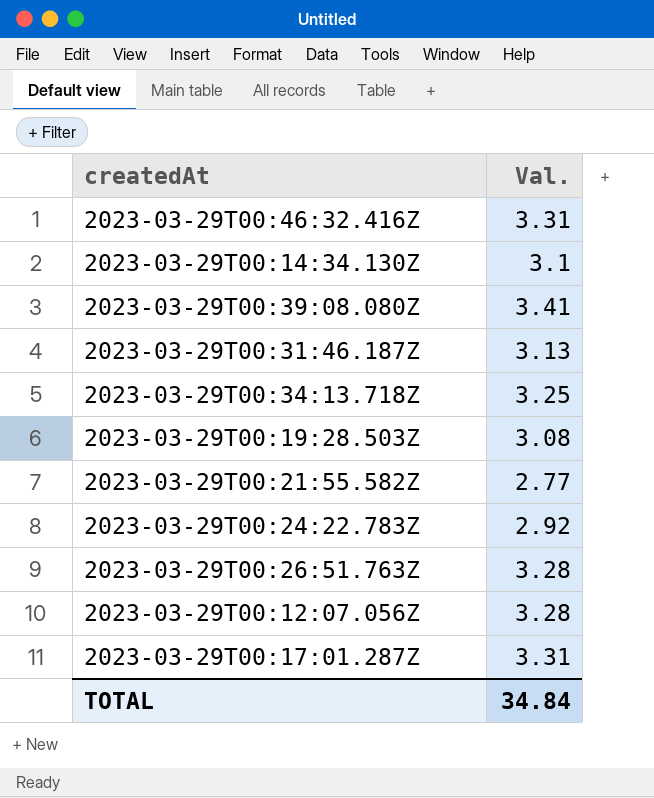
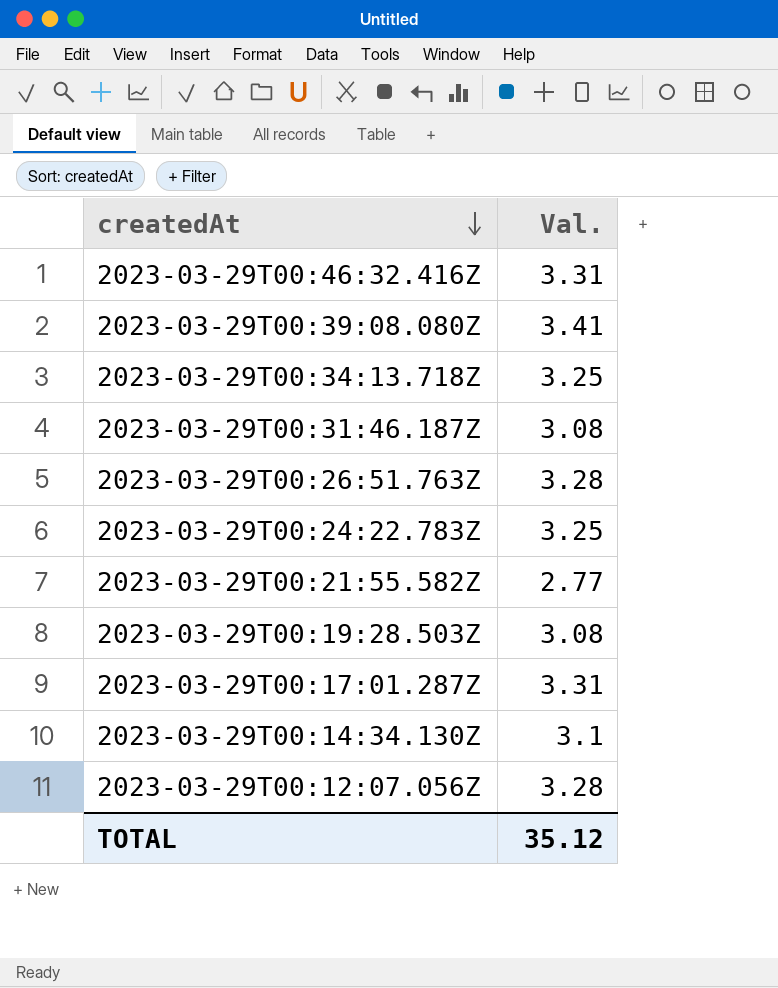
row order: none -> createdAt descending
2023-03-29T00:31:46.187Z | Val.: 3.13 -> 3.08
2023-03-29T00:24:22.783Z | Val.: 2.92 -> 3.25
TOTAL | Val.: 34.84 -> 35.12

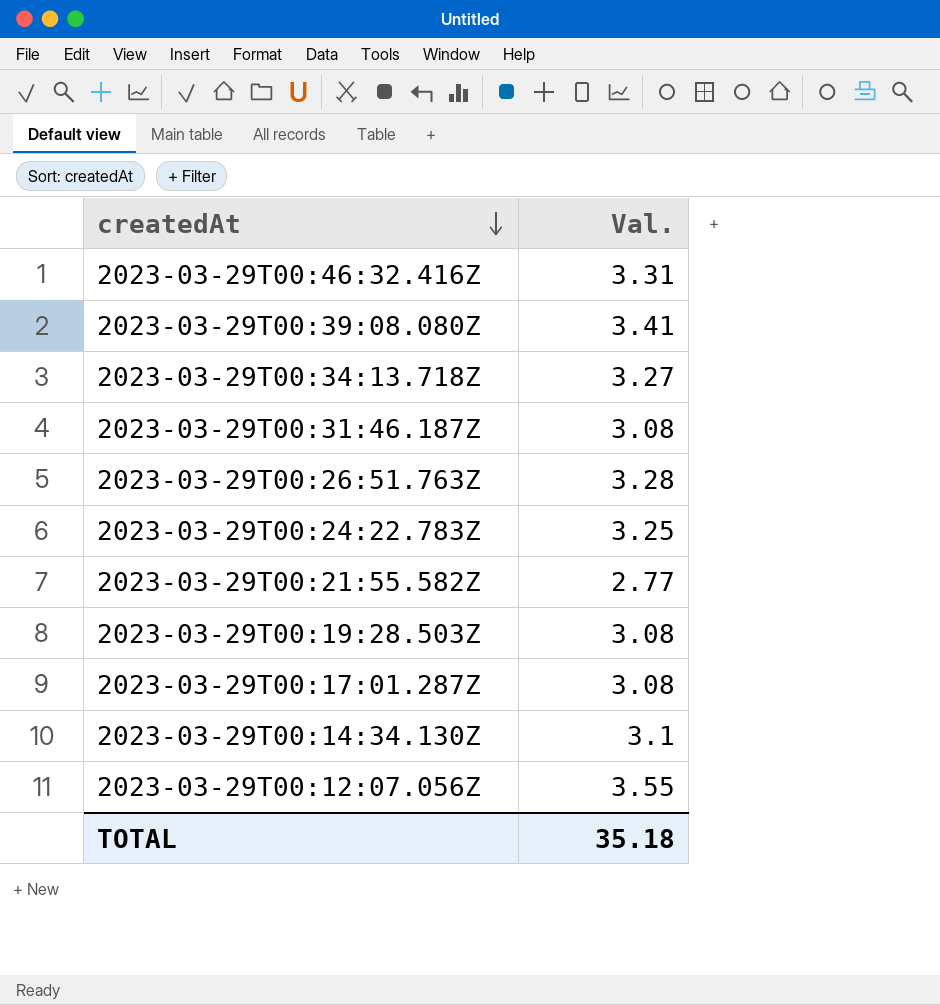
2023-03-29T00:34:13.718Z | Val.: 3.25 -> 3.27
2023-03-29T00:17:01.287Z | Val.: 3.31 -> 3.08
2023-03-29T00:12:07.056Z | Val.: 3.28 -> 3.55
TOTAL | Val.: 35.12 -> 35.18

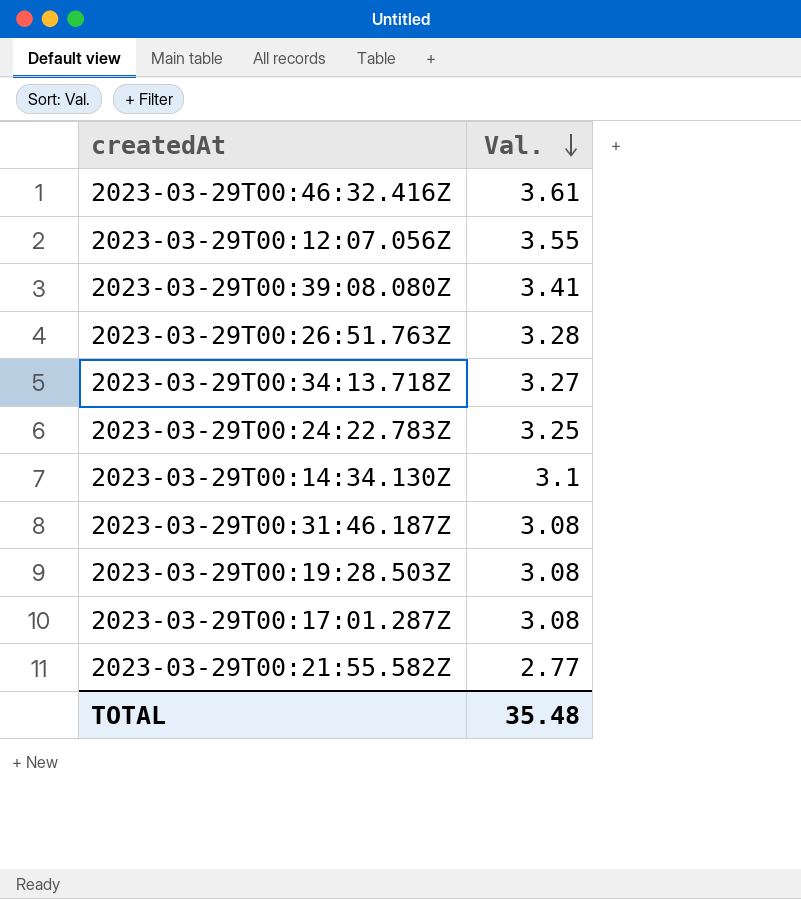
row order: createdAt descending -> Val. descending
2023-03-29T00:46:32.416Z | Val.: 3.31 -> 3.61
TOTAL | Val.: 35.18 -> 35.48

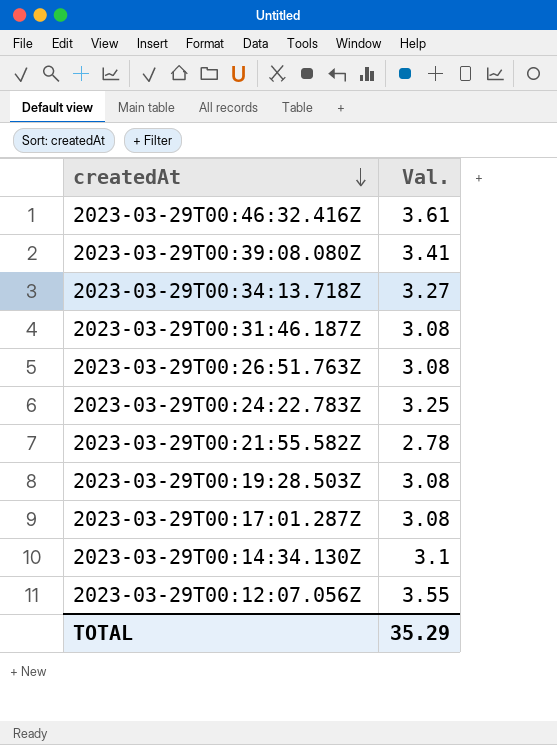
row order: Val. descending -> createdAt descending
2023-03-29T00:26:51.763Z | Val.: 3.28 -> 3.08
2023-03-29T00:21:55.582Z | Val.: 2.77 -> 2.78
TOTAL | Val.: 35.48 -> 35.29

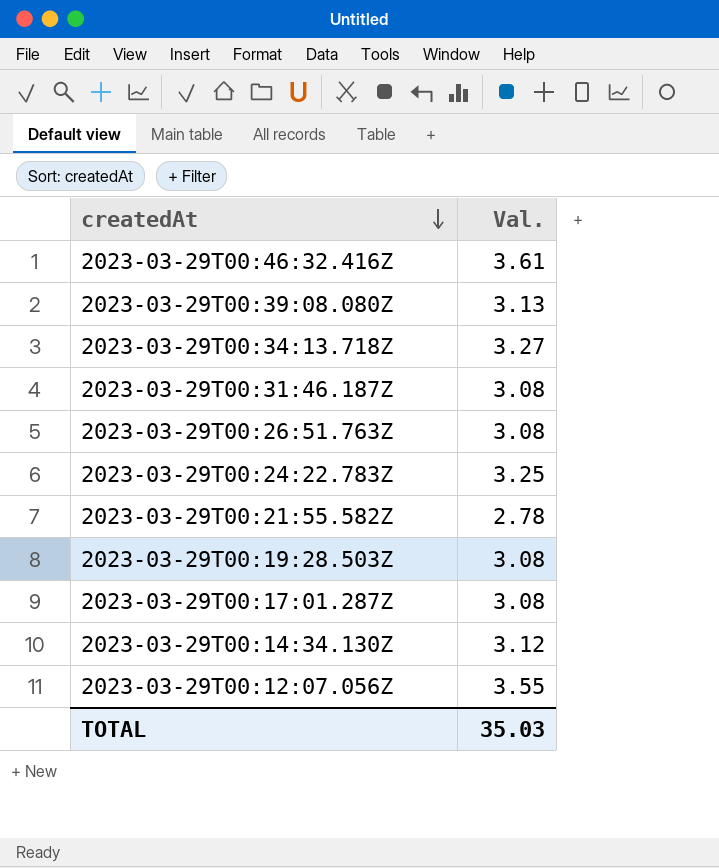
2023-03-29T00:39:08.080Z | Val.: 3.41 -> 3.13
2023-03-29T00:14:34.130Z | Val.: 3.1 -> 3.12
TOTAL | Val.: 35.29 -> 35.03

